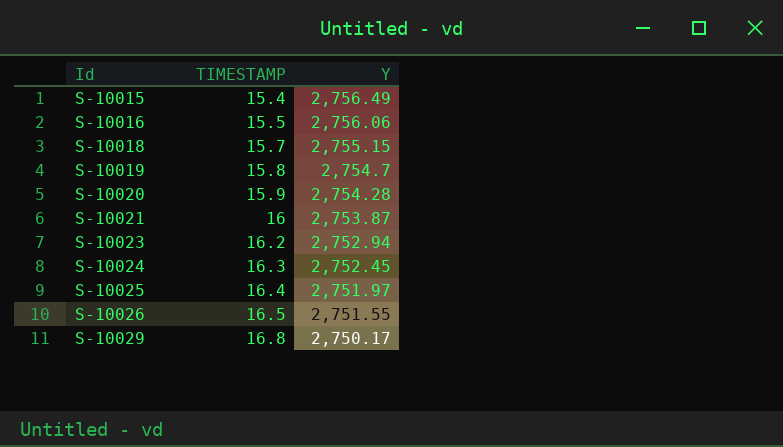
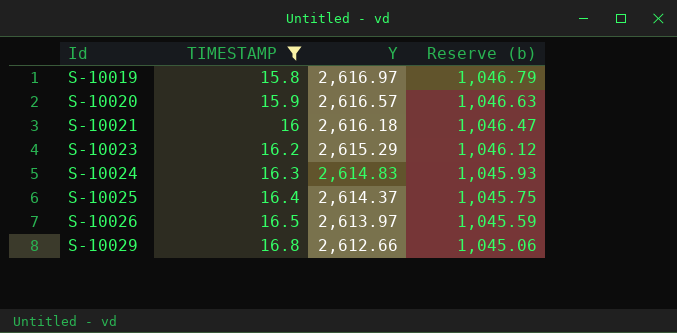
filter: none -> TIMESTAMP >= 15.8
column Reserve (b) | formula: none -> [Y] * 0.4
S-10019 | Y: 2,754.7 -> 2,616.97
S-10020 | Y: 2,754.28 -> 2,616.57
S-10021 | Y: 2,753.87 -> 2,616.18
S-10023 | Y: 2,752.94 -> 2,615.29
S-10024 | Y: 2,752.45 -> 2,614.83
S-10025 | Y: 2,751.97 -> 2,614.37
S-10026 | Y: 2,751.55 -> 2,613.97
S-10029 | Y: 2,750.17 -> 2,612.66

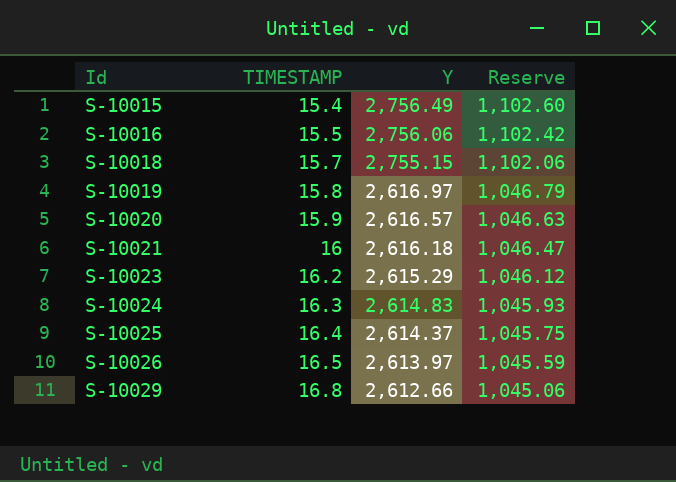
filter: TIMESTAMP >= 15.8 -> none
column name: Reserve (b) -> Reserve

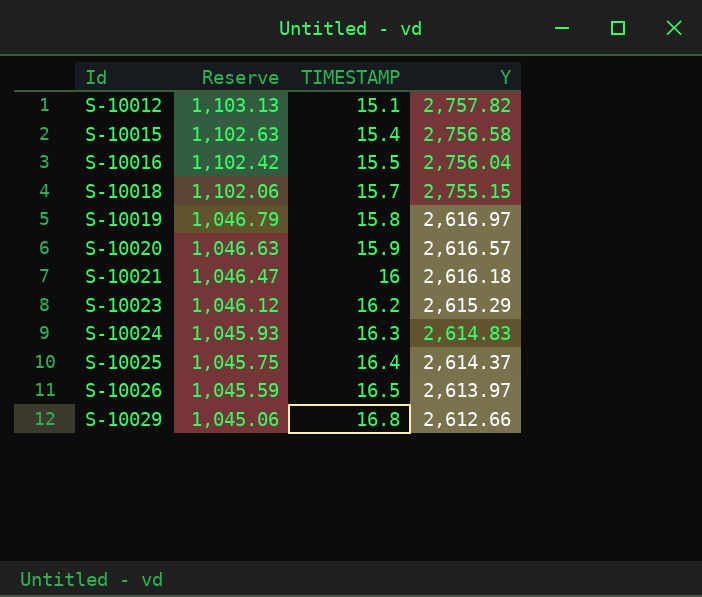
column Reserve | position: 4 -> 2
row S-10012: none -> 1,103.13 | 15.1 | 2,757.82
S-10015 | Reserve: 1,102.60 -> 1,102.63
S-10015 | Y: 2,756.49 -> 2,756.58
S-10016 | Y: 2,756.06 -> 2,756.04

